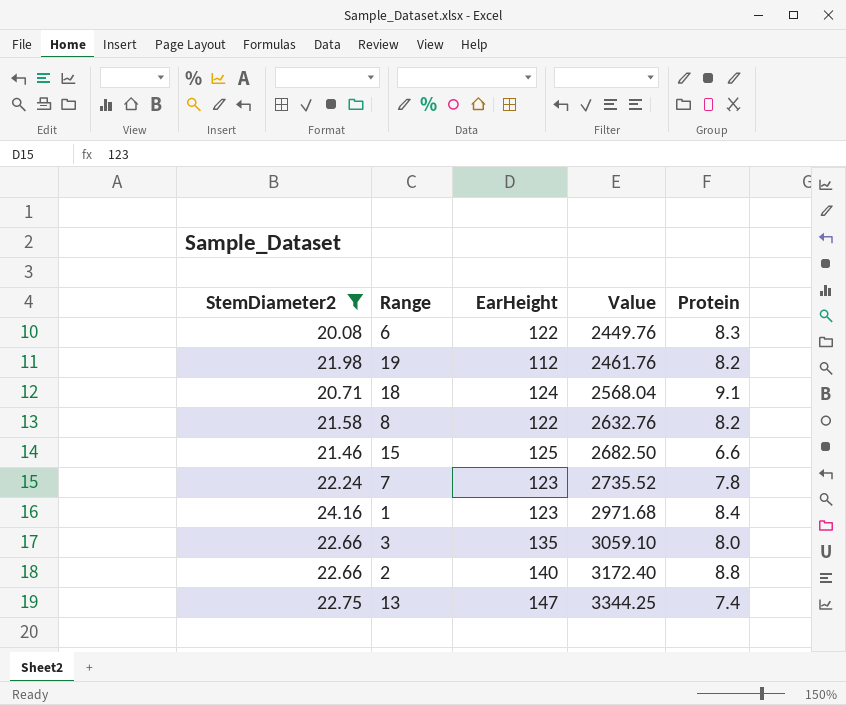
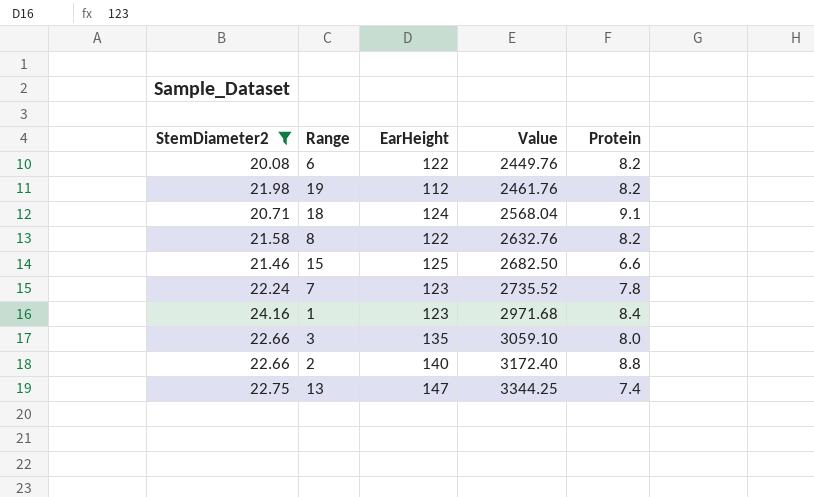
6 | Protein: 8.3 -> 8.2

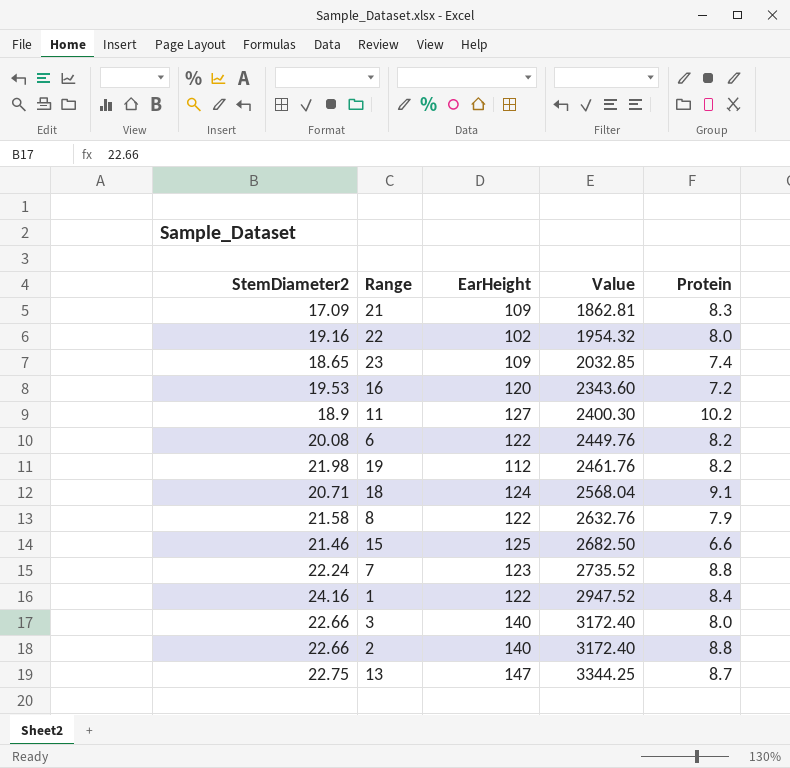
filter: StemDiameter2 >= 20.08 -> none
8 | Protein: 8.2 -> 7.9
7 | Protein: 7.8 -> 8.8
1 | EarHeight: 123 -> 122
1 | Value: 2971.68 -> 2947.52
3 | EarHeight: 135 -> 140
3 | Value: 3059.10 -> 3172.40
13 | Protein: 7.4 -> 8.7

